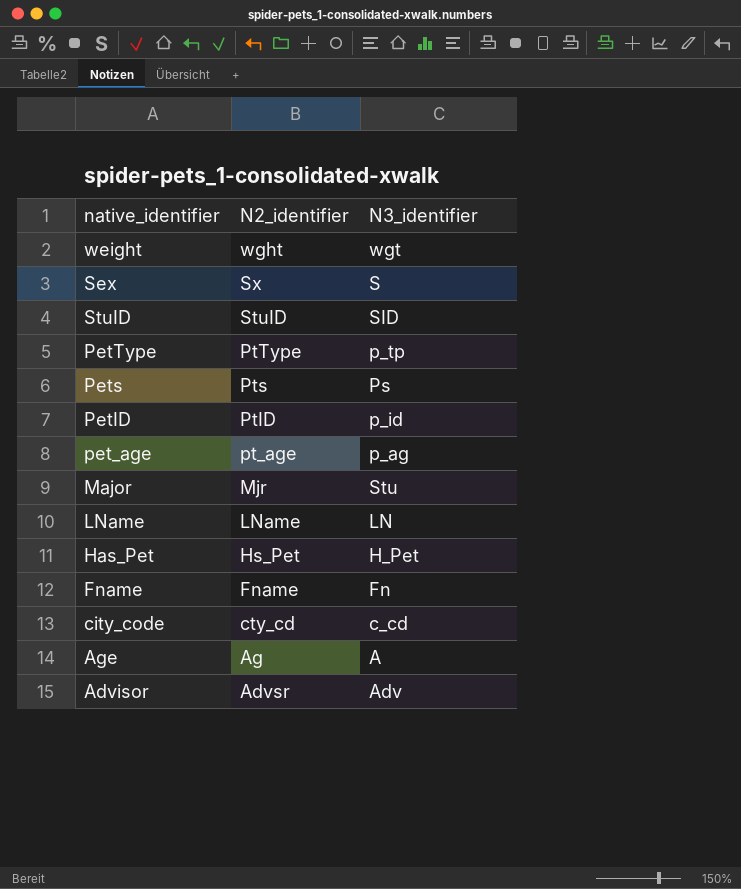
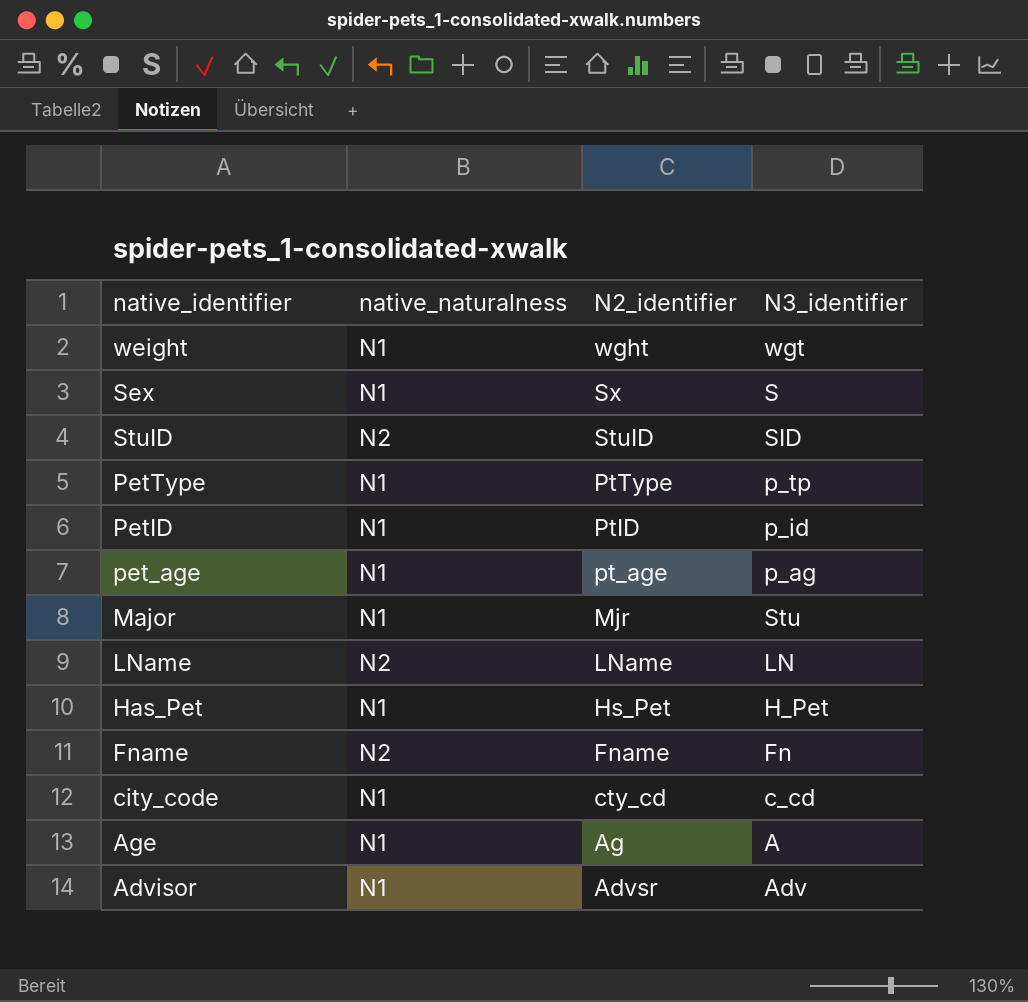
column native_naturalness | position: none -> 2
row Pets: Pts | Ps -> none

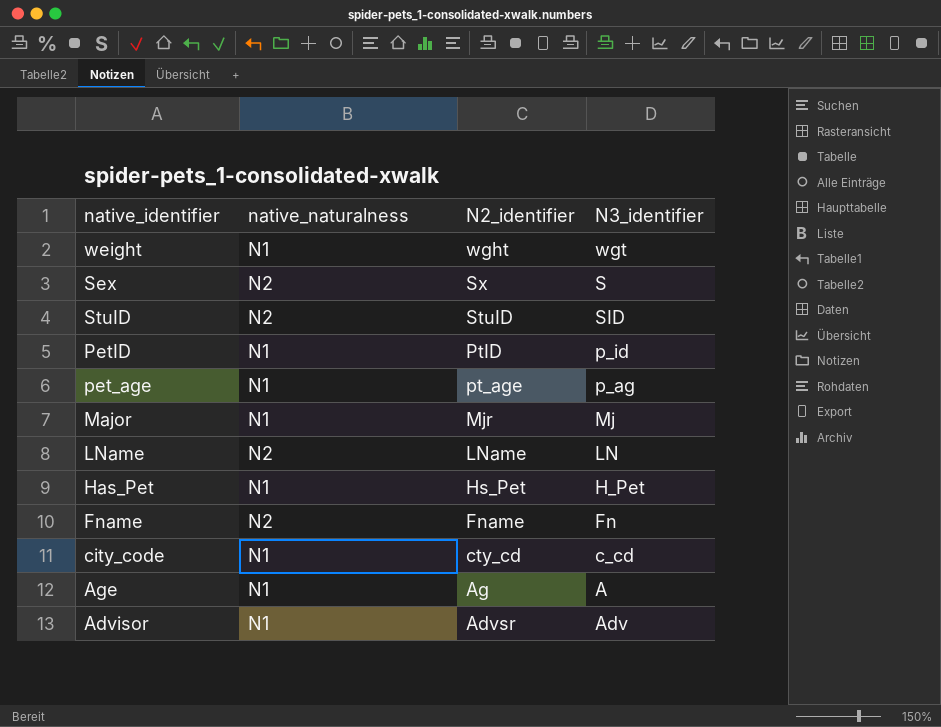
row PetType: N1 | PtType | p_tp -> none
Sex | native_naturalness: N1 -> N2
Major | N3_identifier: Stu -> Mj

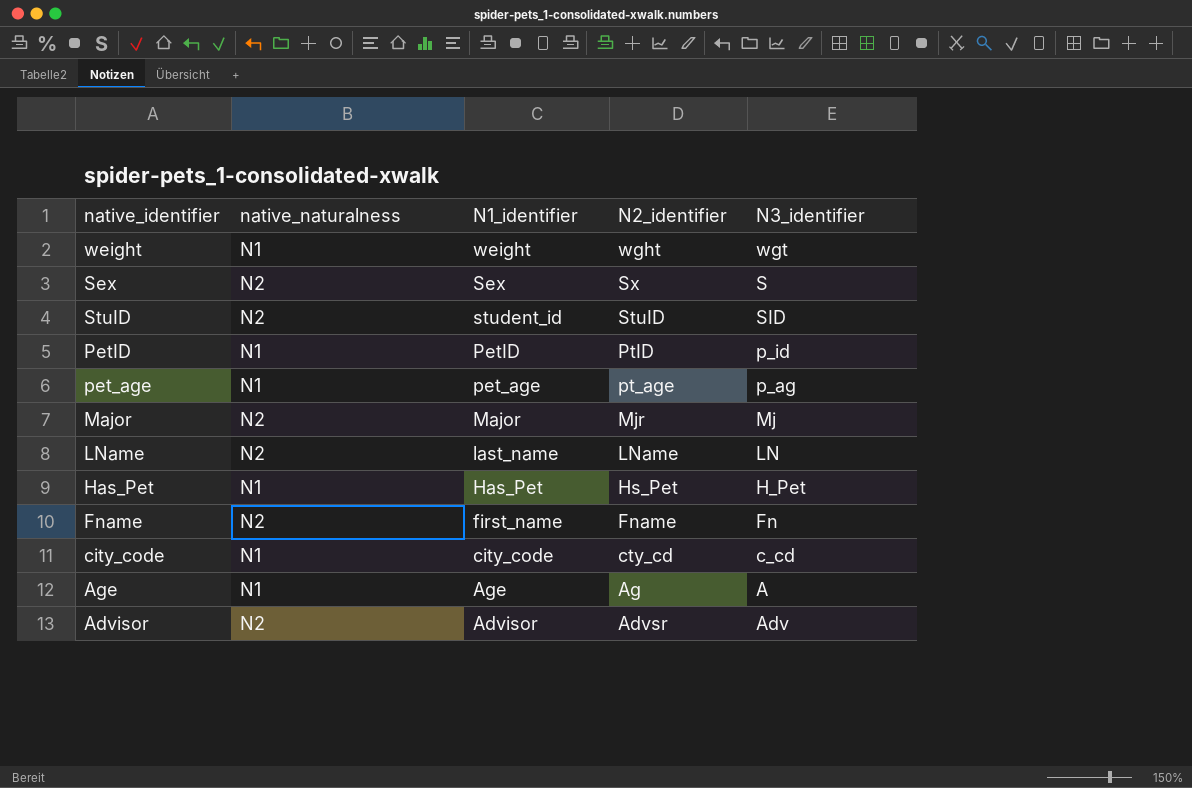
column N1_identifier | position: none -> 3
Major | native_naturalness: N1 -> N2
Advisor | native_naturalness: N1 -> N2

